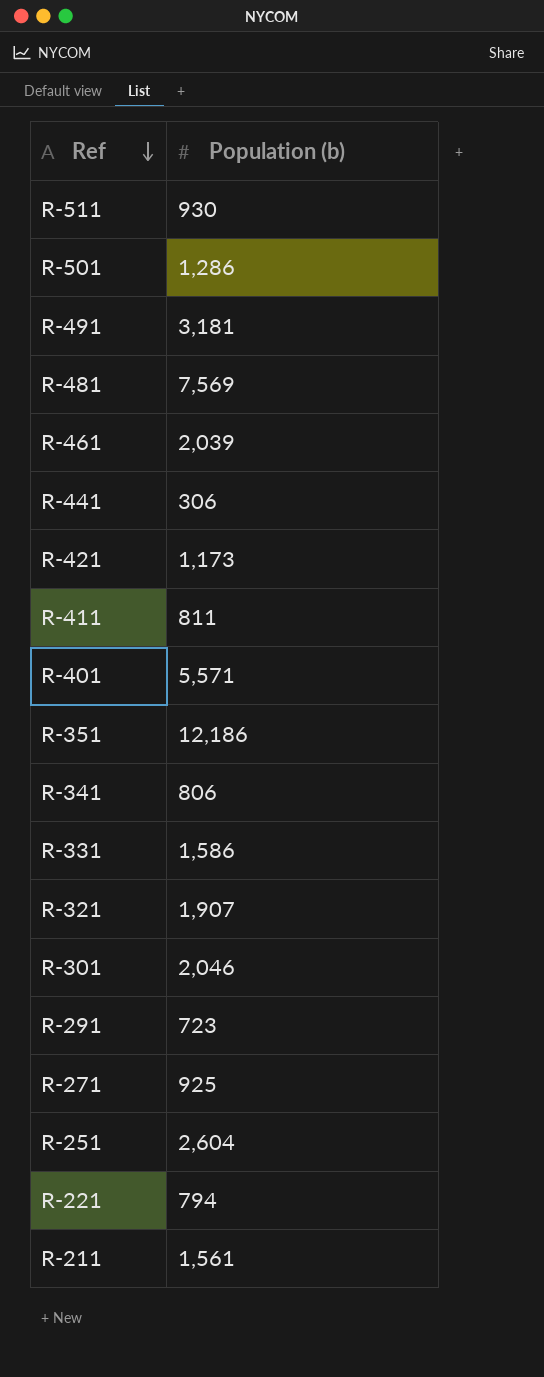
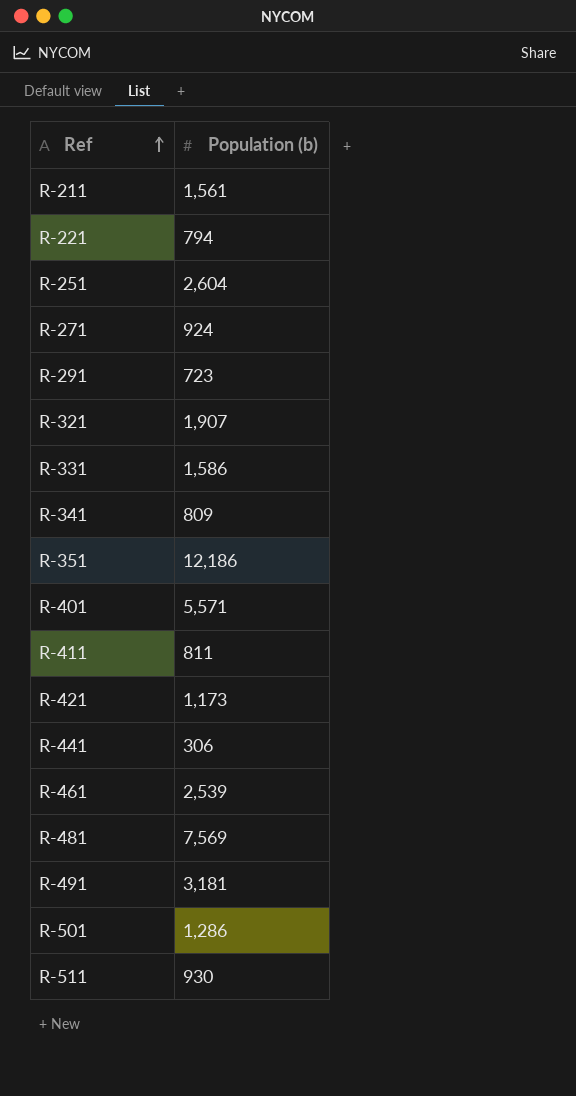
row order: Ref descending -> Ref ascending
row R-301: 2,046 -> none
R-271 | Population (b): 925 -> 924
R-341 | Population (b): 806 -> 809
R-461 | Population (b): 2,039 -> 2,539

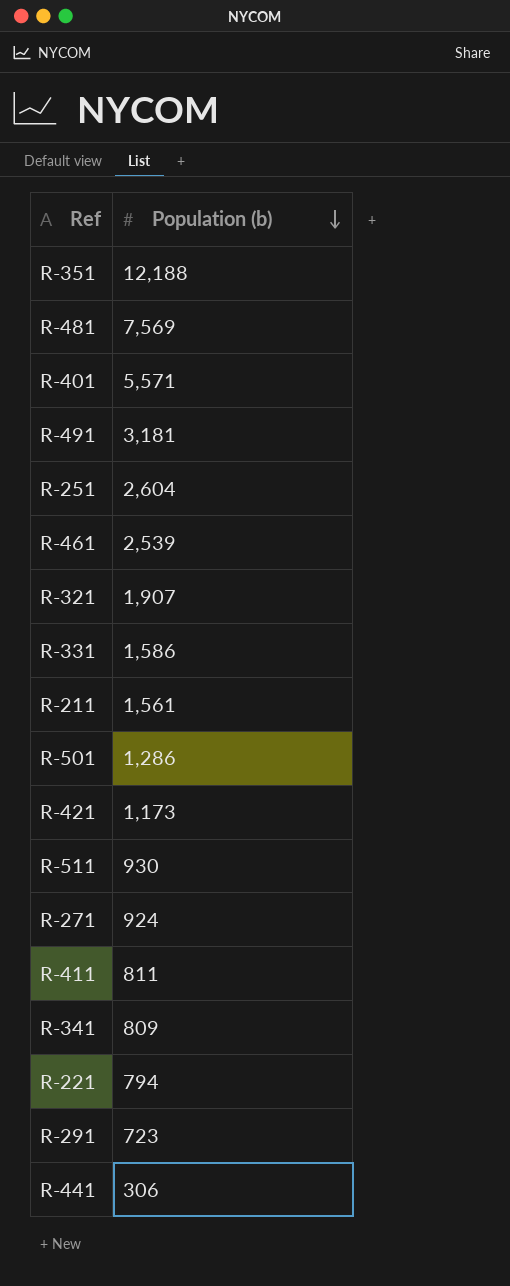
row order: Ref ascending -> Population (b) descending
R-351 | Population (b): 12,186 -> 12,188

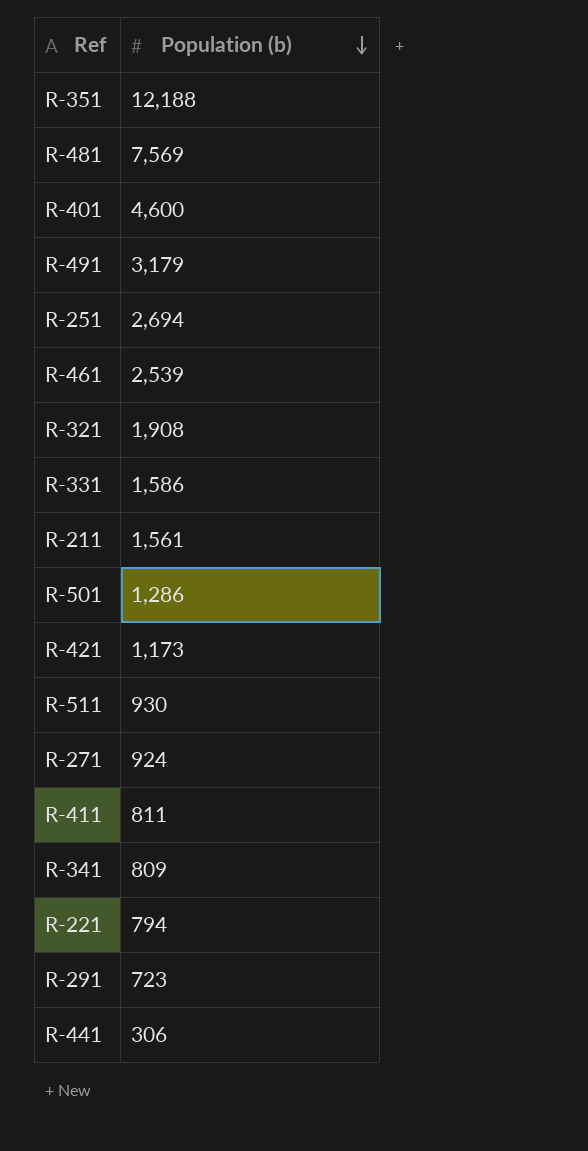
R-401 | Population (b): 5,571 -> 4,600
R-491 | Population (b): 3,181 -> 3,179
R-251 | Population (b): 2,604 -> 2,694
R-321 | Population (b): 1,907 -> 1,908

